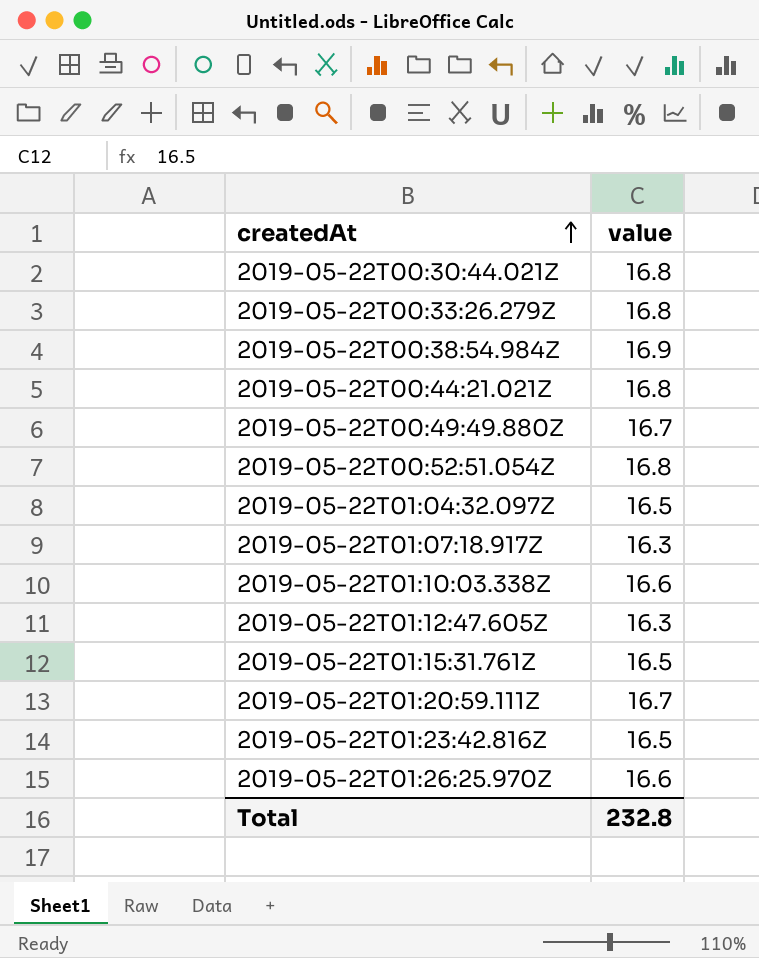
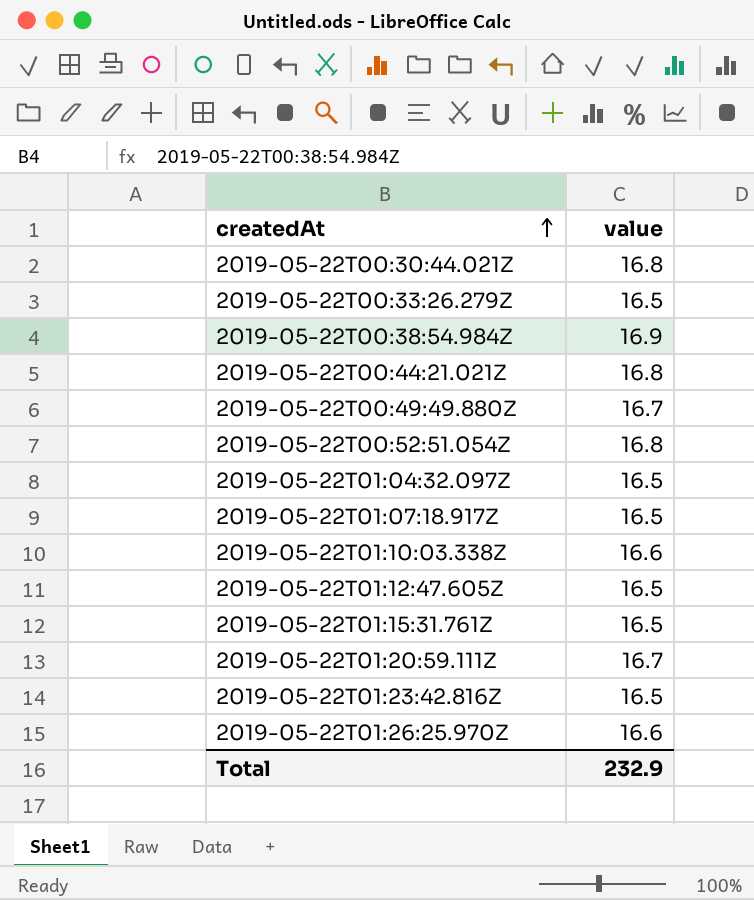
2019-05-22T00:33:26.279Z | value: 16.8 -> 16.5
2019-05-22T01:07:18.917Z | value: 16.3 -> 16.5
2019-05-22T01:12:47.605Z | value: 16.3 -> 16.5
Total | value: 232.8 -> 232.9

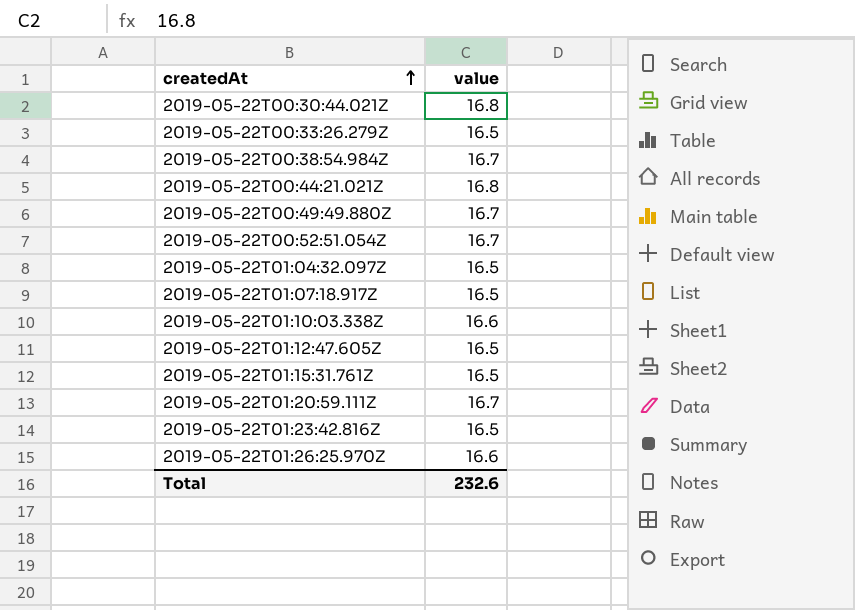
2019-05-22T00:38:54.984Z | value: 16.9 -> 16.7
2019-05-22T00:52:51.054Z | value: 16.8 -> 16.7
Total | value: 232.9 -> 232.6

